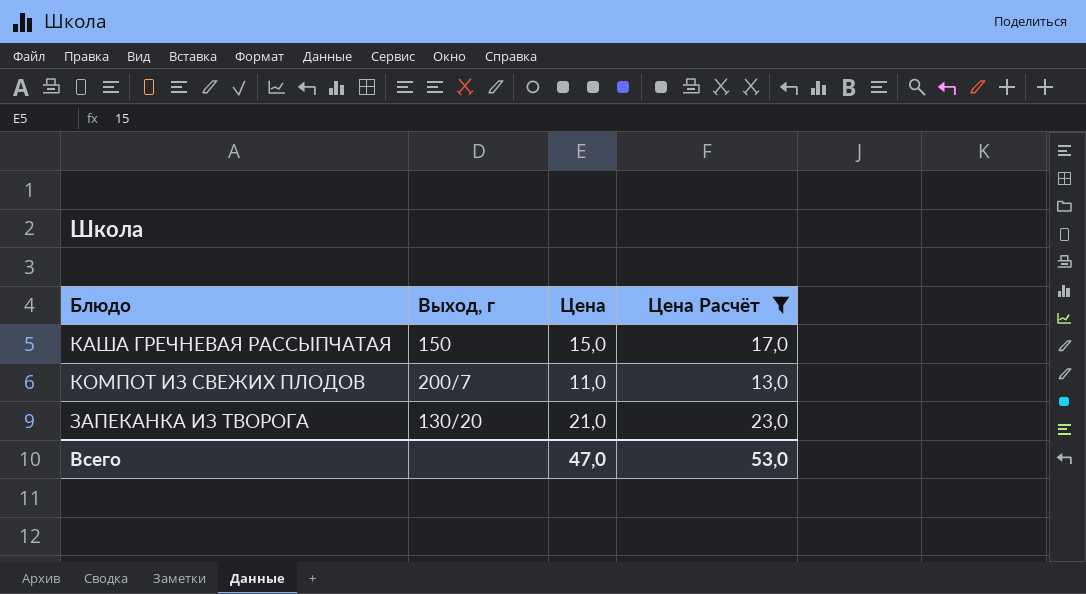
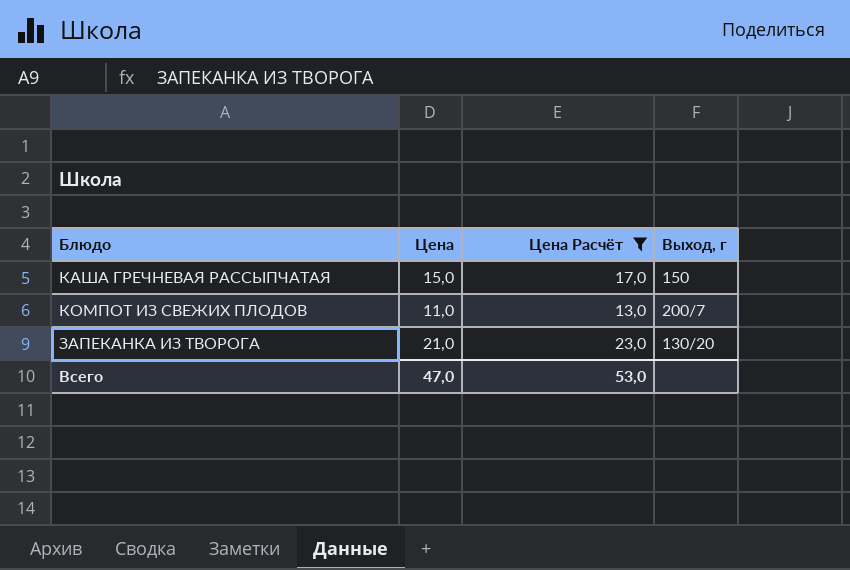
column Выход, г | position: 2 -> 4

